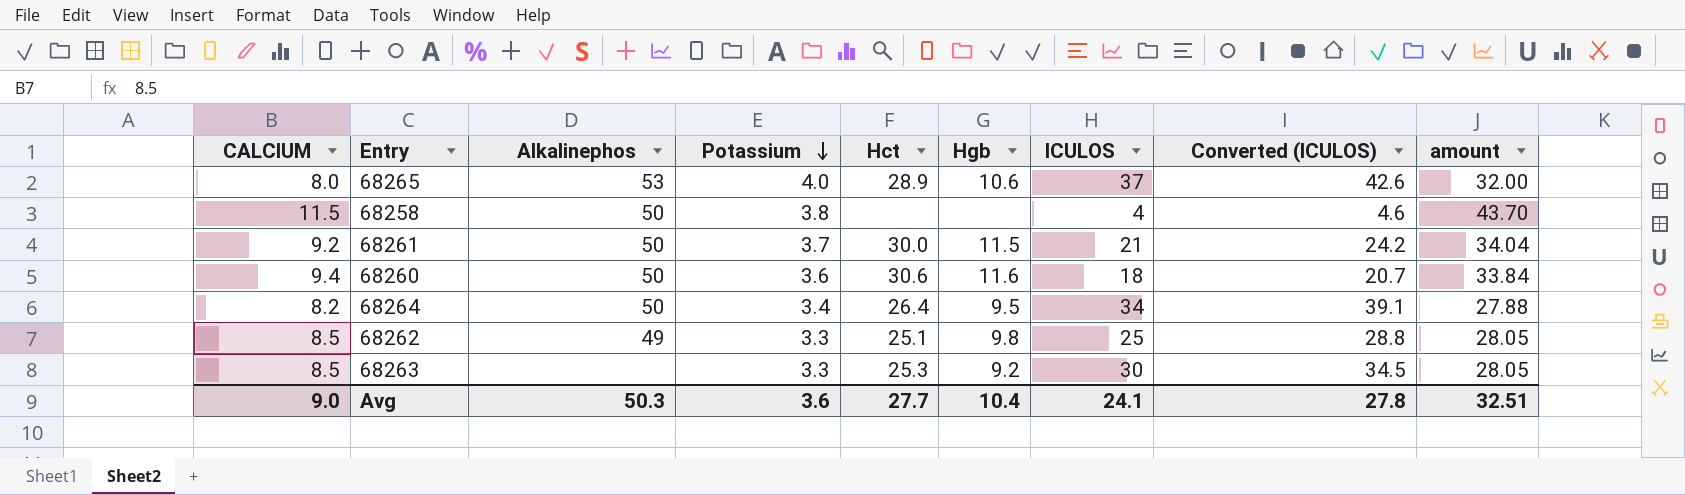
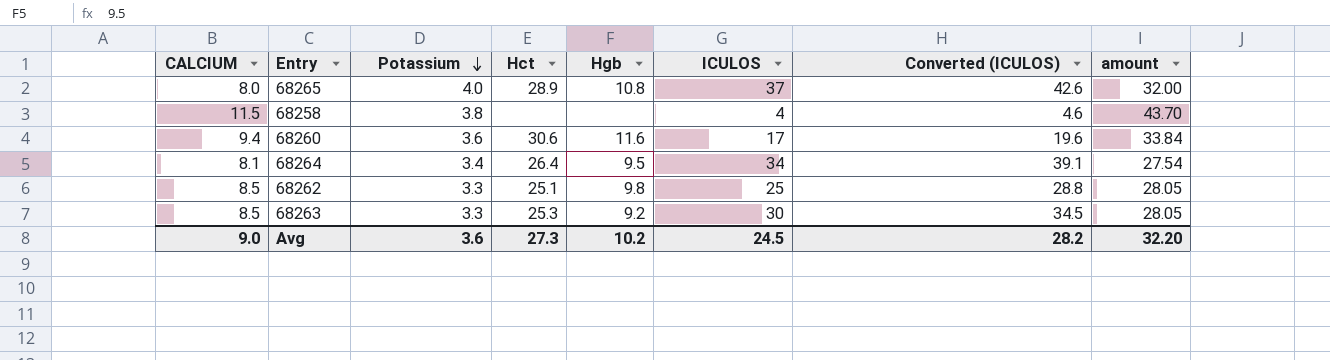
column Alkalinephos | position: 3 -> none
row 68261: 9.2 | 50 | 3.7 | 30.0 | 11.5 | 21 | 24.2 | 34.04 -> none
68265 | Hgb: 10.6 -> 10.8
68260 | ICULOS: 18 -> 17
68260 | Converted (ICULOS): 20.7 -> 19.6
68264 | CALCIUM: 8.2 -> 8.1
68264 | amount: 27.88 -> 27.54
Avg | Hct: 27.7 -> 27.3
Avg | Hgb: 10.4 -> 10.2
Avg | ICULOS: 24.1 -> 24.5
Avg | Converted (ICULOS): 27.8 -> 28.2
Avg | amount: 32.51 -> 32.20

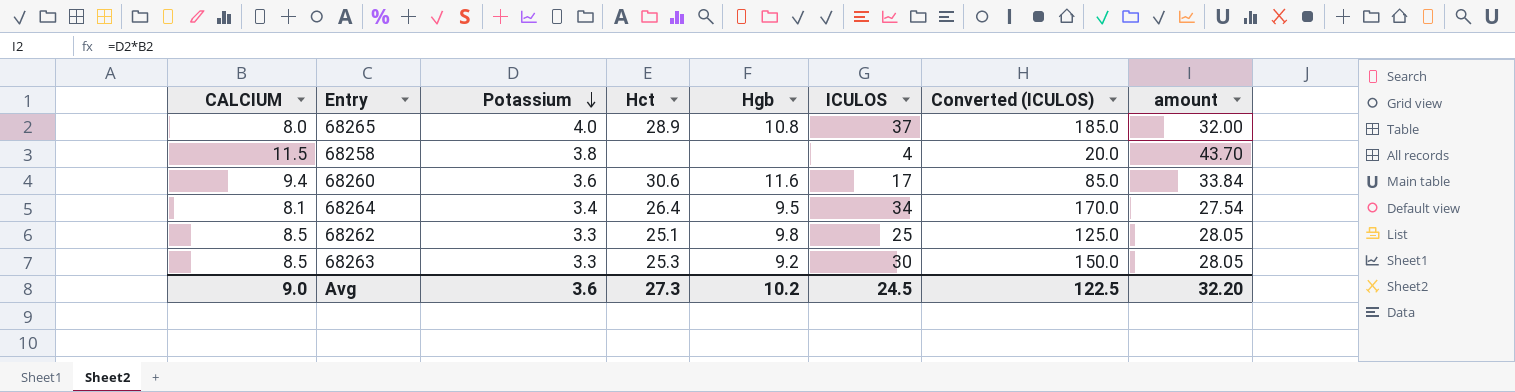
column Converted (ICULOS) | formula: [ICULOS] * 1.15 -> [ICULOS] * 5
Avg | Converted (ICULOS): 28.2 -> 122.5

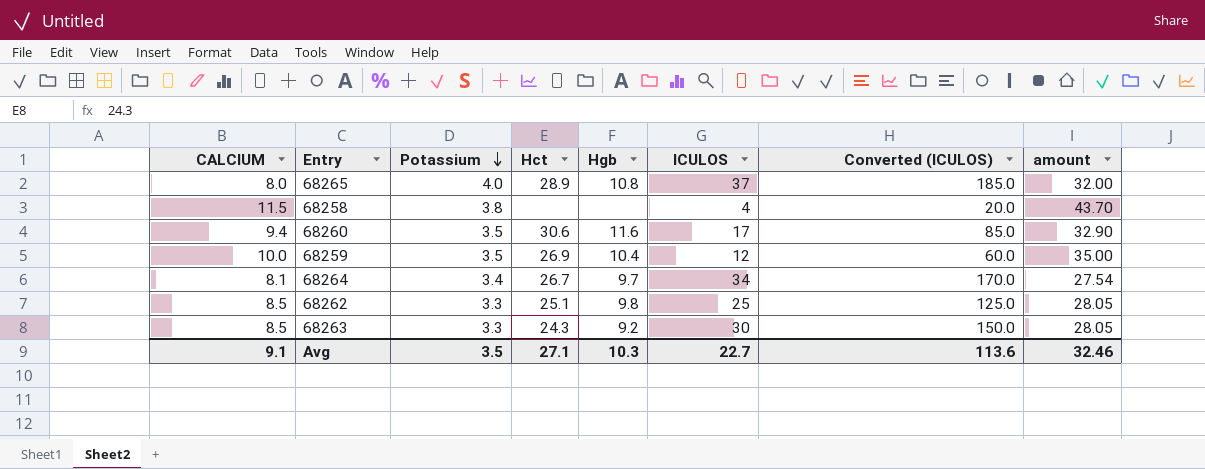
68260 | Potassium: 3.6 -> 3.5
68260 | amount: 33.84 -> 32.90
row 68259: none -> 10.0 | 3.5 | 26.9 | 10.4 | 12 | 60.0 | 35.00
68264 | Hct: 26.4 -> 26.7
68264 | Hgb: 9.5 -> 9.7
68263 | Hct: 25.3 -> 24.3
Avg | CALCIUM: 9.0 -> 9.1
Avg | Potassium: 3.6 -> 3.5
Avg | Hct: 27.3 -> 27.1
Avg | Hgb: 10.2 -> 10.3
Avg | ICULOS: 24.5 -> 22.7
Avg | Converted (ICULOS): 122.5 -> 113.6
Avg | amount: 32.20 -> 32.46

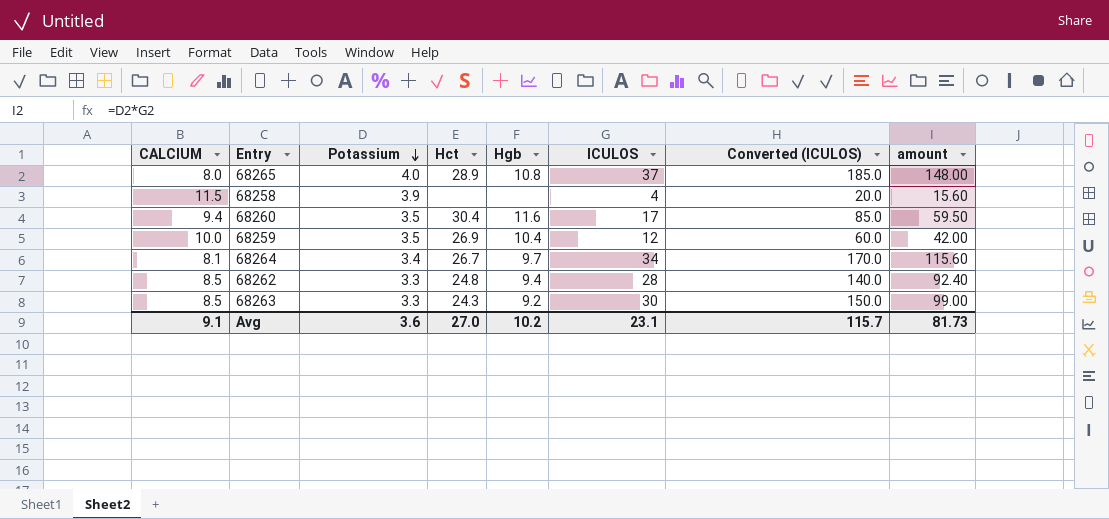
column amount | formula: [CALCIUM] * [Potassium] -> [Potassium] * [ICULOS]
68258 | Potassium: 3.8 -> 3.9
68260 | Hct: 30.6 -> 30.4
68262 | Hct: 25.1 -> 24.8
68262 | Hgb: 9.8 -> 9.4
68262 | ICULOS: 25 -> 28
68262 | Converted (ICULOS): 125.0 -> 140.0
Avg | Potassium: 3.5 -> 3.6
Avg | Hct: 27.1 -> 27.0
Avg | Hgb: 10.3 -> 10.2
Avg | ICULOS: 22.7 -> 23.1
Avg | Converted (ICULOS): 113.6 -> 115.7
Avg | amount: 32.46 -> 81.73

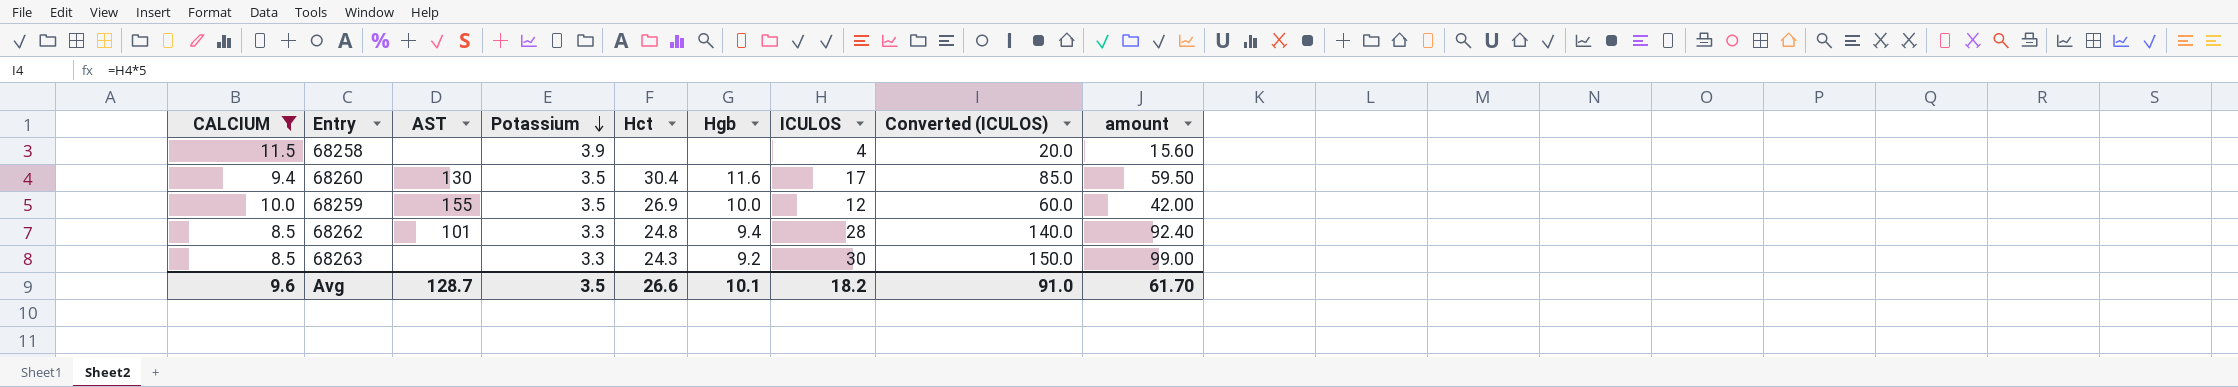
filter: none -> CALCIUM >= 8.5
column AST | position: none -> 3
68259 | Hgb: 10.4 -> 10.0
Avg | CALCIUM: 9.1 -> 9.6
Avg | Potassium: 3.6 -> 3.5
Avg | Hct: 27.0 -> 26.6
Avg | Hgb: 10.2 -> 10.1
Avg | ICULOS: 23.1 -> 18.2
Avg | Converted (ICULOS): 115.7 -> 91.0
Avg | amount: 81.73 -> 61.70

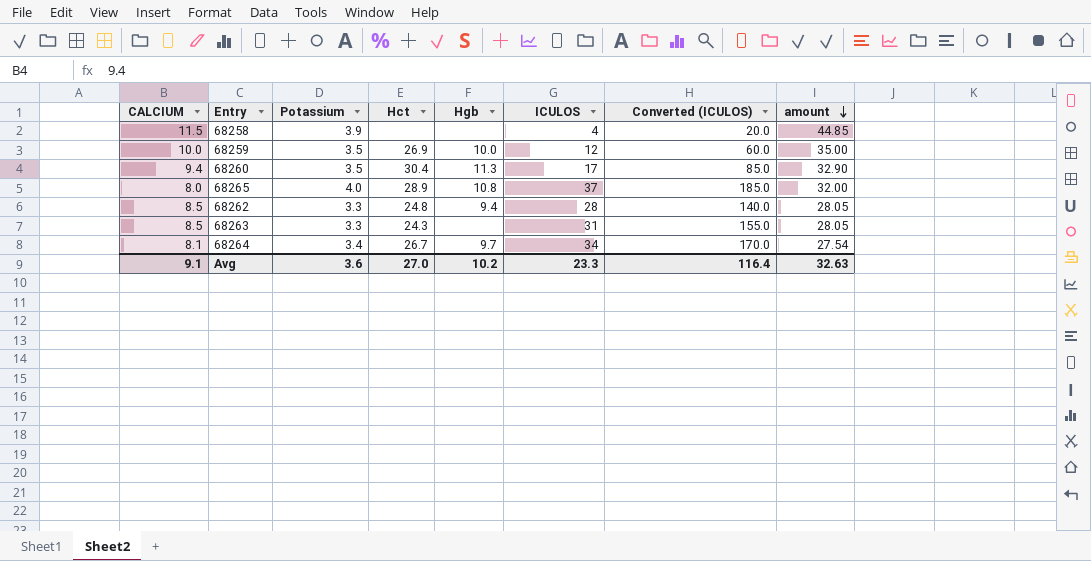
filter: CALCIUM >= 8.5 -> none
row order: Potassium descending -> amount descending
column AST | position: 3 -> none
column amount | formula: [Potassium] * [ICULOS] -> [CALCIUM] * [Potassium]
68260 | Hgb: 11.6 -> 11.3
68263 | Hgb: 9.2 -> none
68263 | ICULOS: 30 -> 31
68263 | Converted (ICULOS): 150.0 -> 155.0
Avg | CALCIUM: 9.6 -> 9.1
Avg | Potassium: 3.5 -> 3.6
Avg | Hct: 26.6 -> 27.0
Avg | Hgb: 10.1 -> 10.2
Avg | ICULOS: 18.2 -> 23.3
Avg | Converted (ICULOS): 91.0 -> 116.4
Avg | amount: 61.70 -> 32.63

